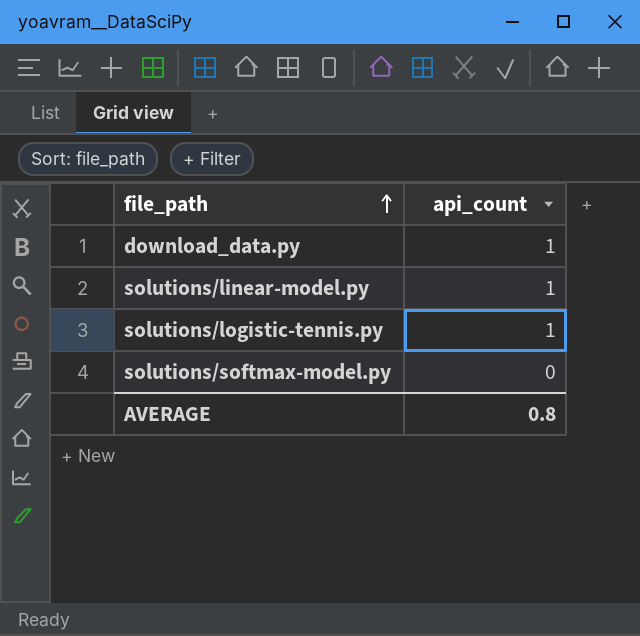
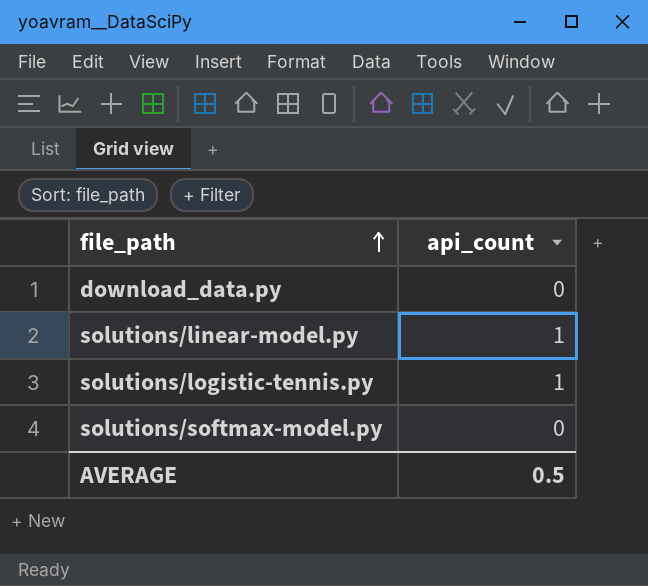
download_data.py | api_count: 1 -> 0
AVERAGE | api_count: 0.8 -> 0.5

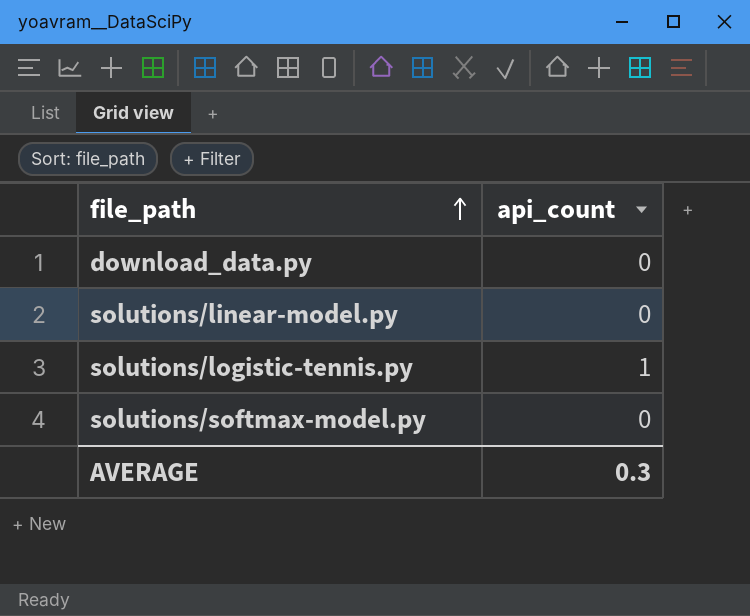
solutions/linear-model.py | api_count: 1 -> 0
AVERAGE | api_count: 0.5 -> 0.3

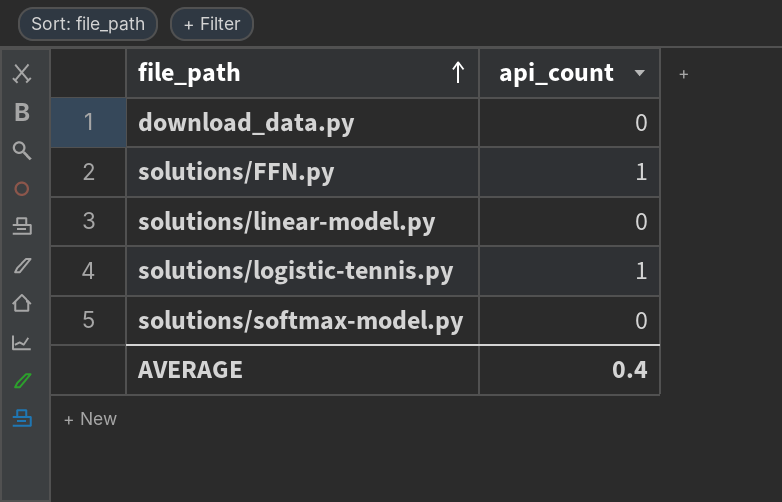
row solutions/FFN.py: none -> 1
AVERAGE | api_count: 0.3 -> 0.4

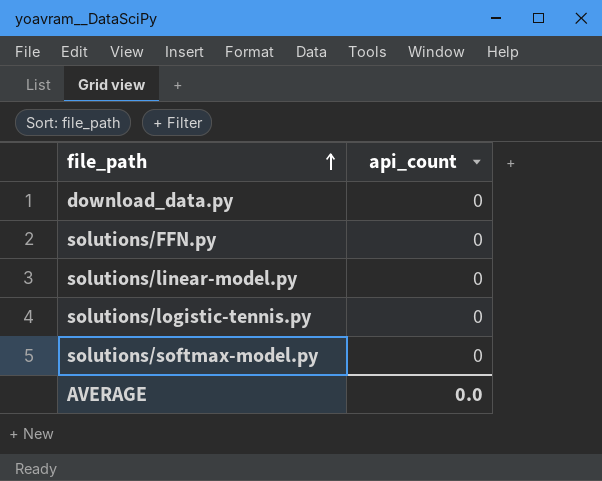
solutions/FFN.py | api_count: 1 -> 0
solutions/logistic-tennis.py | api_count: 1 -> 0
AVERAGE | api_count: 0.4 -> 0.0

